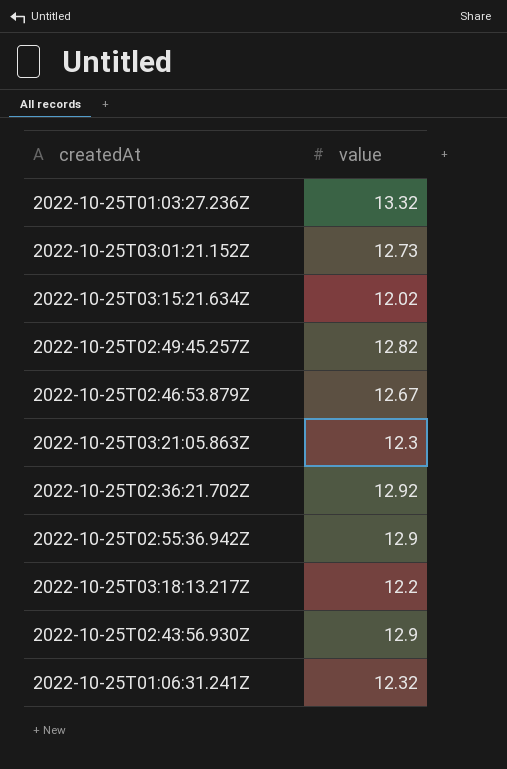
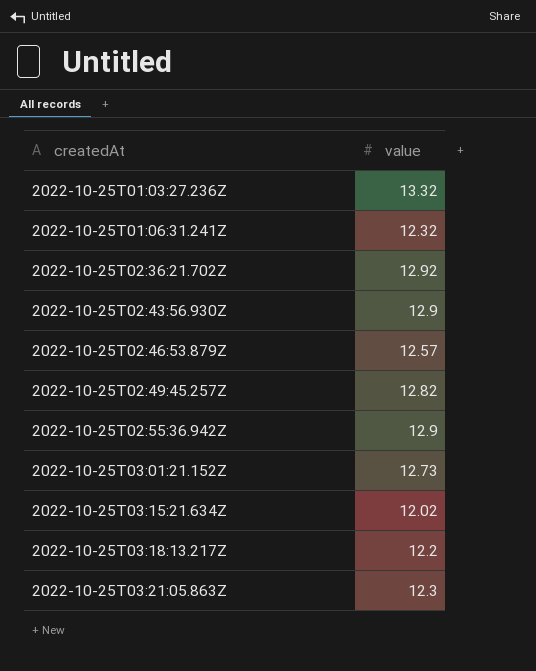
row order: none -> createdAt ascending
2022-10-25T02:46:53.879Z | value: 12.67 -> 12.57

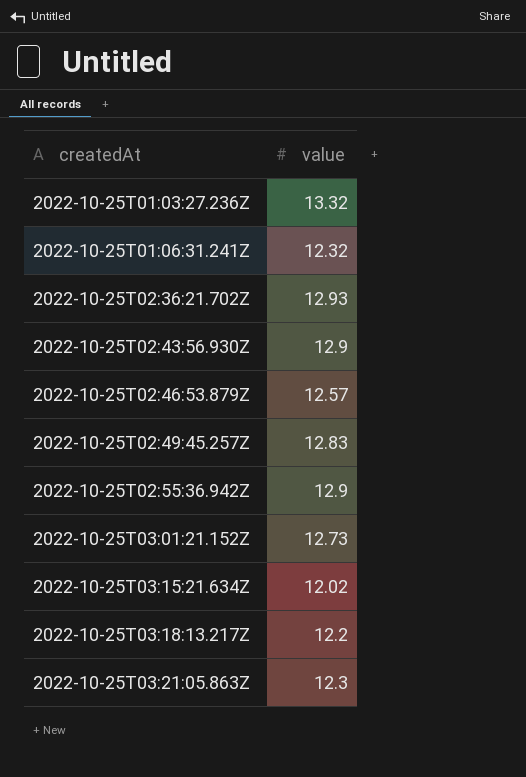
2022-10-25T02:36:21.702Z | value: 12.92 -> 12.93
2022-10-25T02:49:45.257Z | value: 12.82 -> 12.83

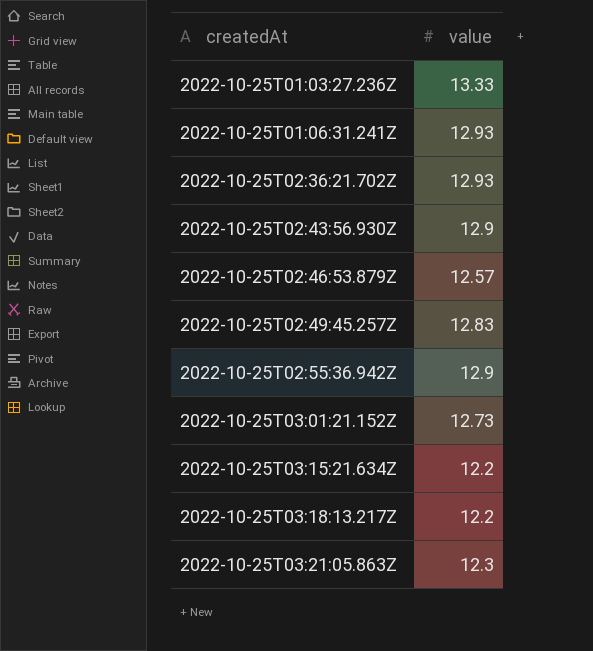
2022-10-25T01:03:27.236Z | value: 13.32 -> 13.33
2022-10-25T01:06:31.241Z | value: 12.32 -> 12.93
2022-10-25T03:15:21.634Z | value: 12.02 -> 12.2

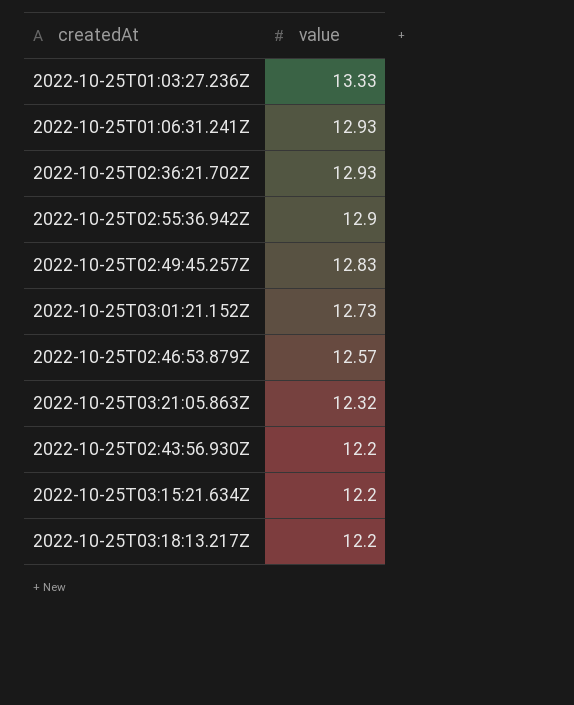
row order: createdAt ascending -> value descending
2022-10-25T03:21:05.863Z | value: 12.3 -> 12.32
2022-10-25T02:43:56.930Z | value: 12.9 -> 12.2

